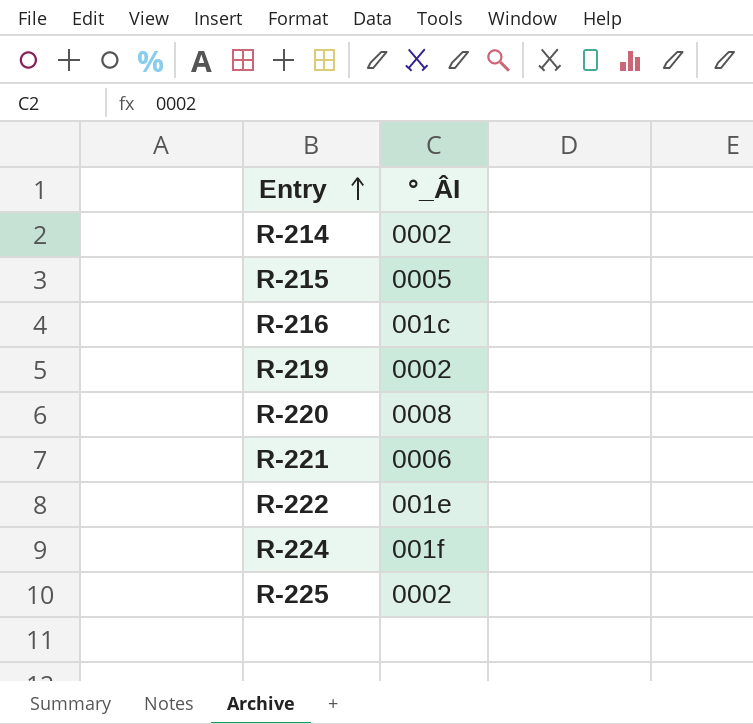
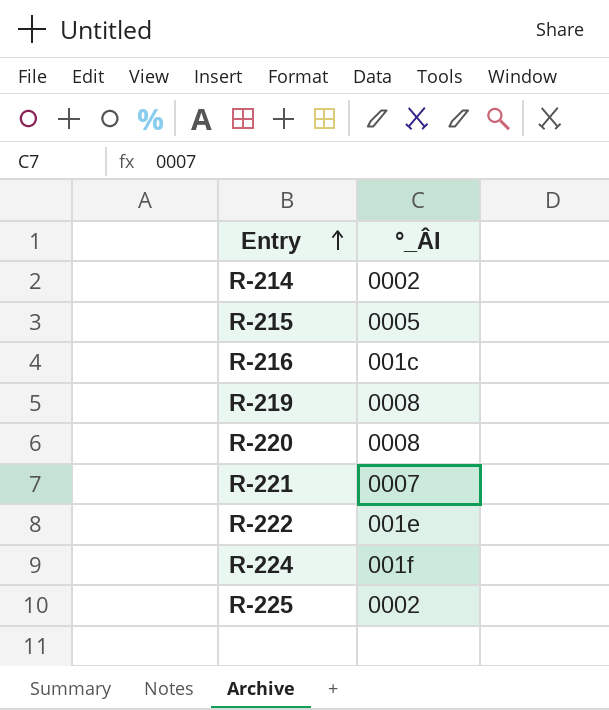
R-219 | °_ÂI: 0002 -> 0008
R-221 | °_ÂI: 0006 -> 0007

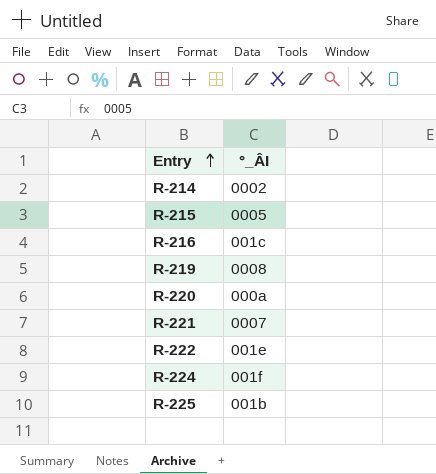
R-220 | °_ÂI: 0008 -> 000a
R-225 | °_ÂI: 0002 -> 001b

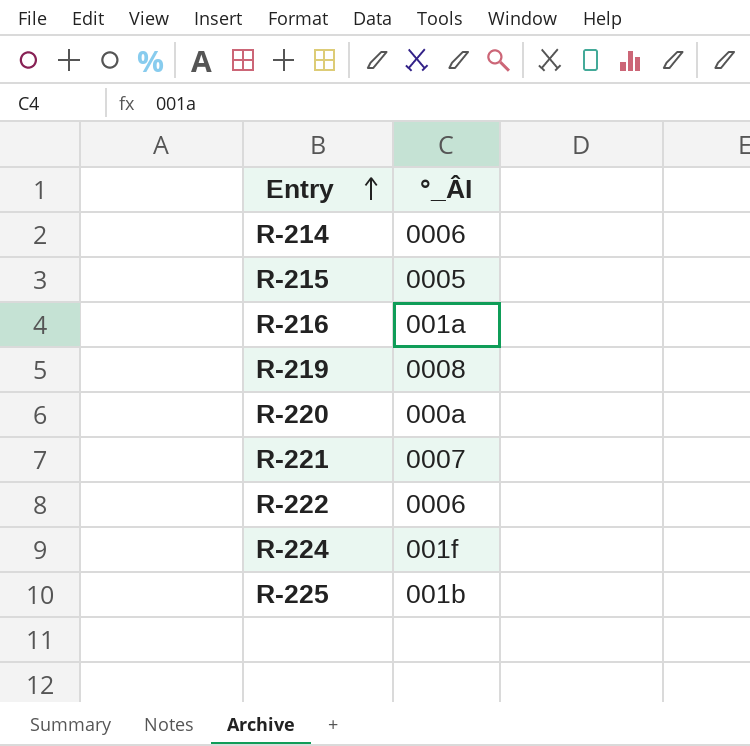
R-214 | °_ÂI: 0002 -> 0006
R-216 | °_ÂI: 001c -> 001a
R-222 | °_ÂI: 001e -> 0006

